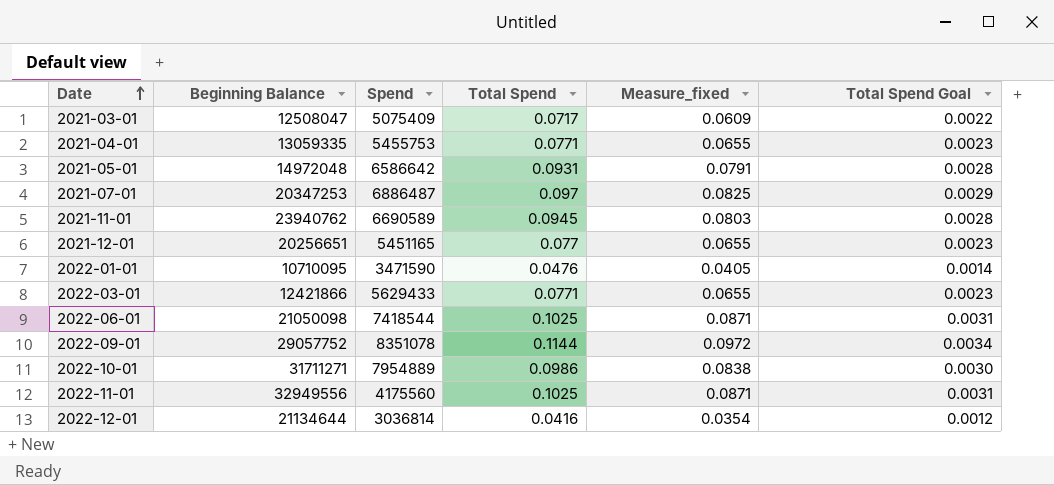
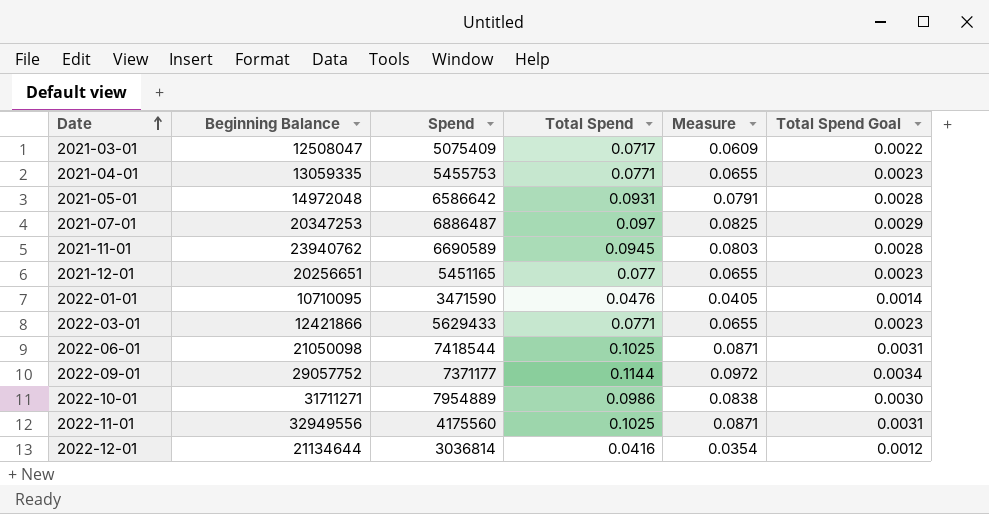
column name: Measure_fixed -> Measure
2022-09-01 | Spend: 8351078 -> 7371177

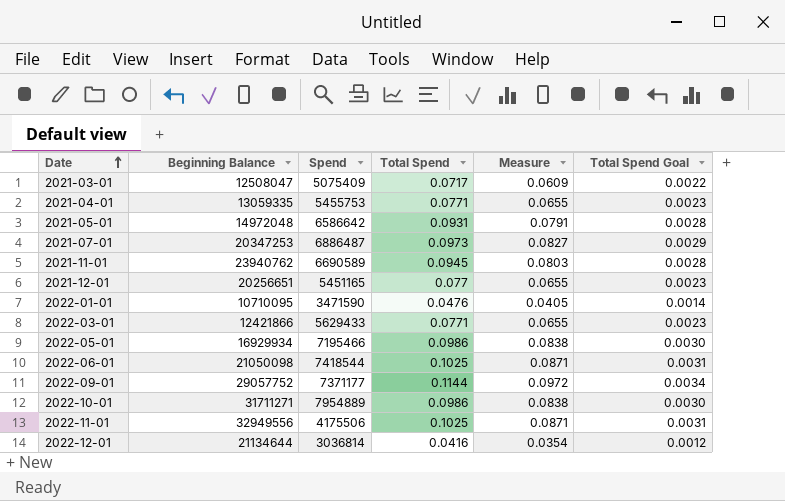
2021-07-01 | Total Spend: 0.097 -> 0.0973
2021-07-01 | Measure: 0.0825 -> 0.0827
row 2022-05-01: none -> 16929934 | 7195466 | 0.0986 | 0.0838 | 0.0030
2022-11-01 | Spend: 4175560 -> 4175506

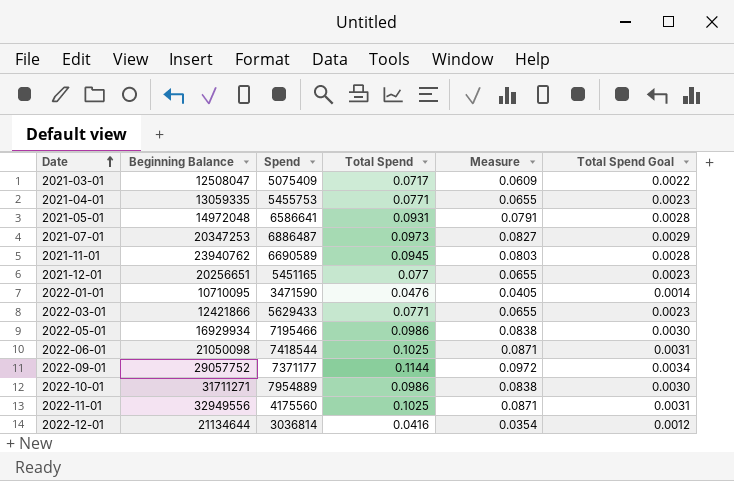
2021-05-01 | Spend: 6586642 -> 6586641
2022-11-01 | Spend: 4175506 -> 4175560

